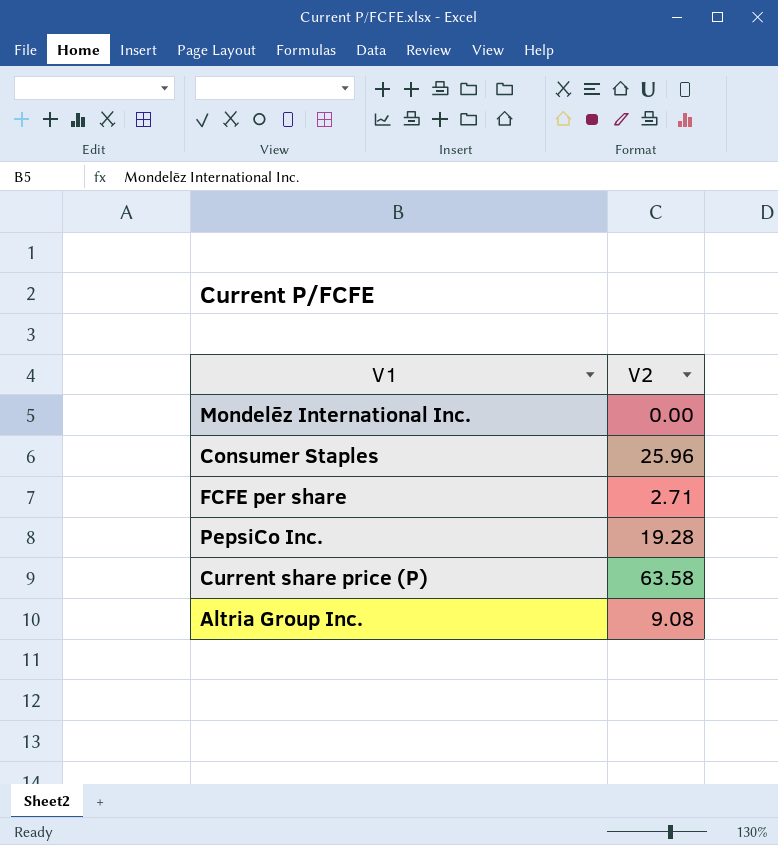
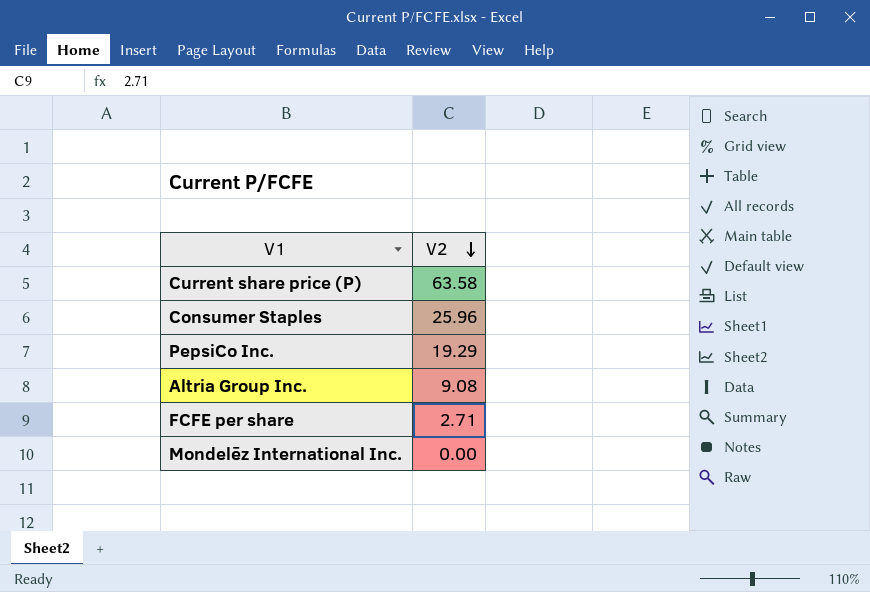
row order: none -> V2 descending
PepsiCo Inc. | V2: 19.28 -> 19.29

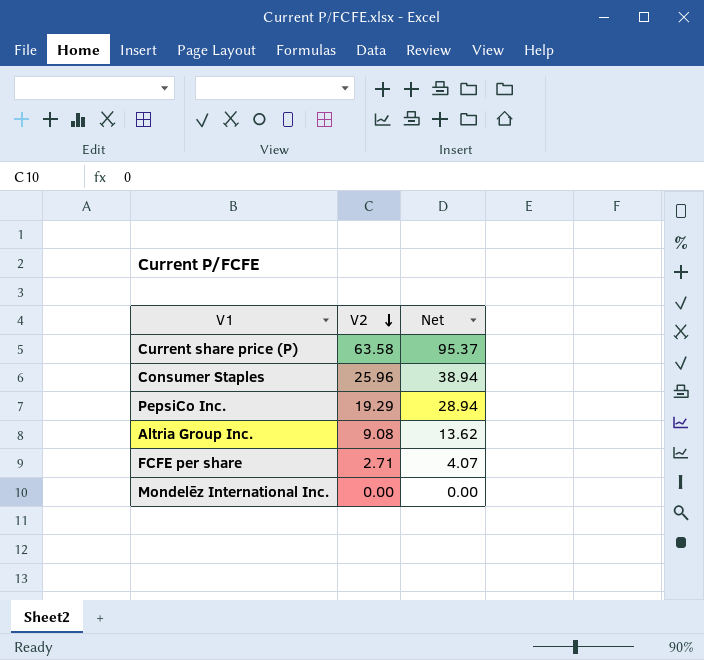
column Net | formula: none -> [V2] * 1.5

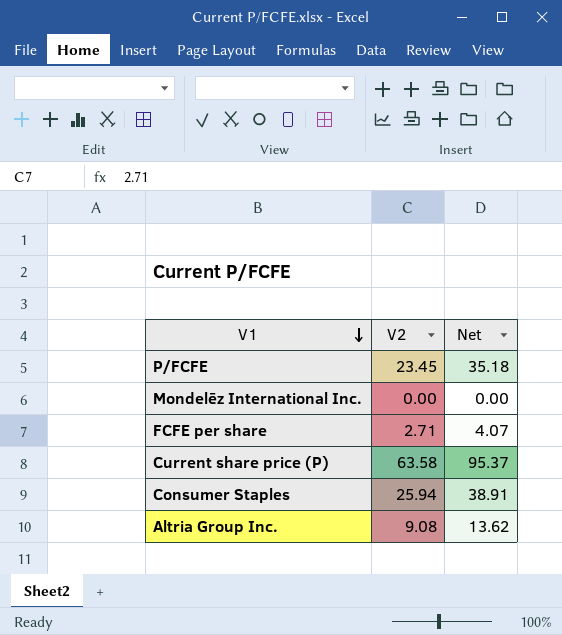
row order: V2 descending -> V1 descending
row PepsiCo Inc.: 19.29 | 28.94 -> none
row P/FCFE: none -> 23.45 | 35.18
Consumer Staples | V2: 25.96 -> 25.94
Consumer Staples | Net: 38.94 -> 38.91

